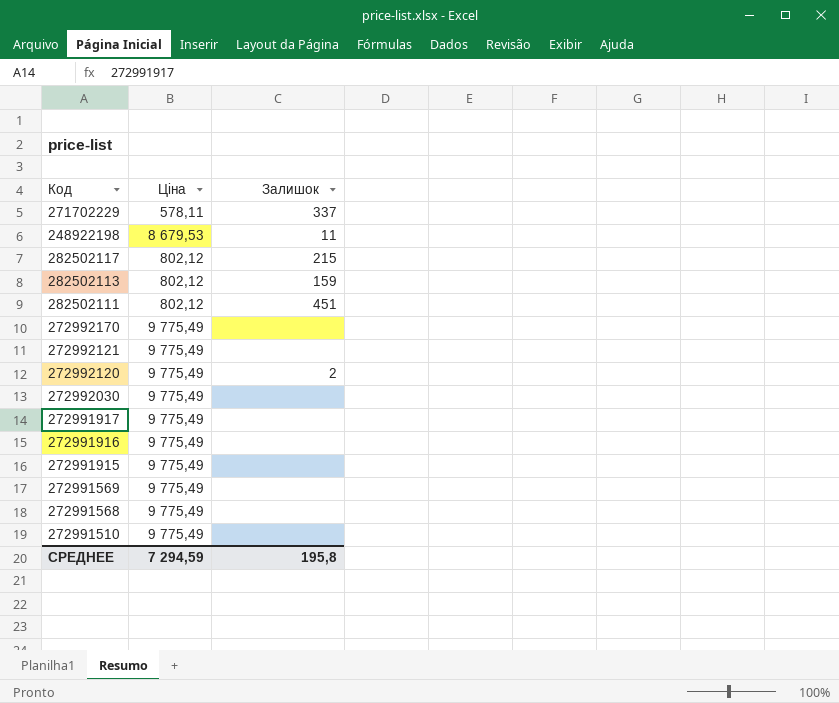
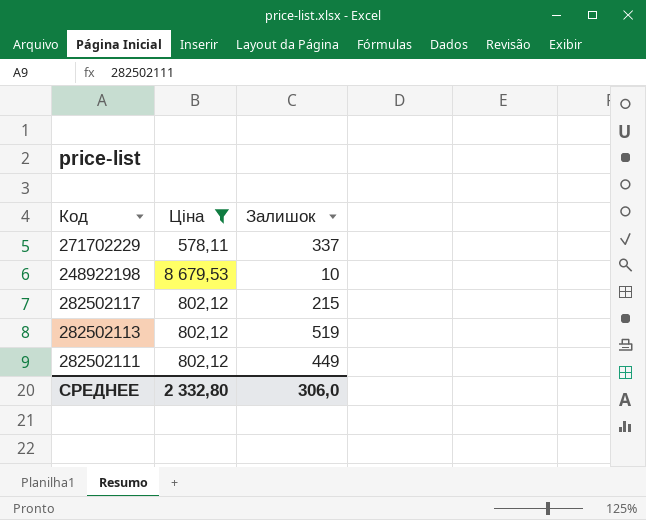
filter: none -> Ціна != 9 775,49
248922198 | Залишок: 11 -> 10
282502113 | Залишок: 159 -> 519
282502111 | Залишок: 451 -> 449
СРЕДНЕЕ | Ціна: 7 294,59 -> 2 332,80
СРЕДНЕЕ | Залишок: 195,8 -> 306,0

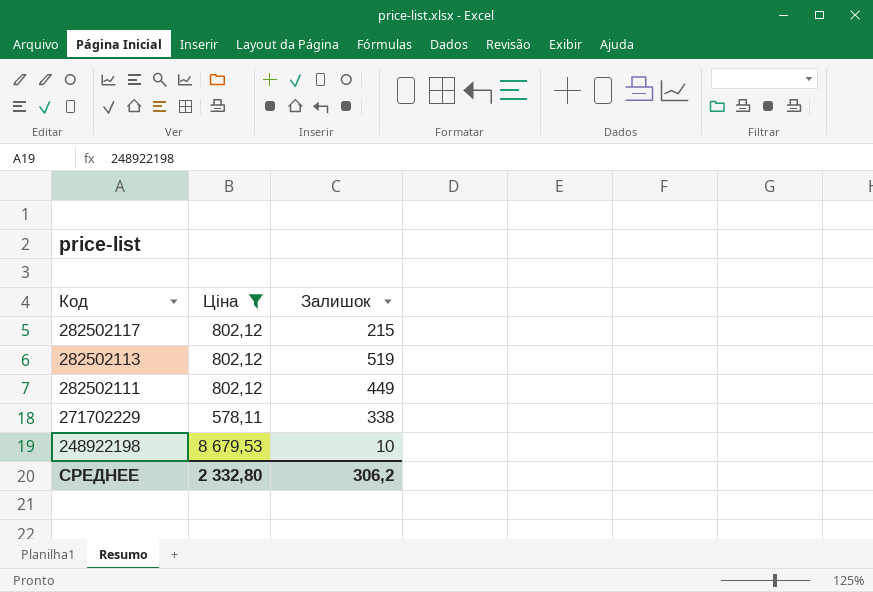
row order: none -> Код descending
271702229 | Залишок: 337 -> 338
СРЕДНЕЕ | Залишок: 306,0 -> 306,2

